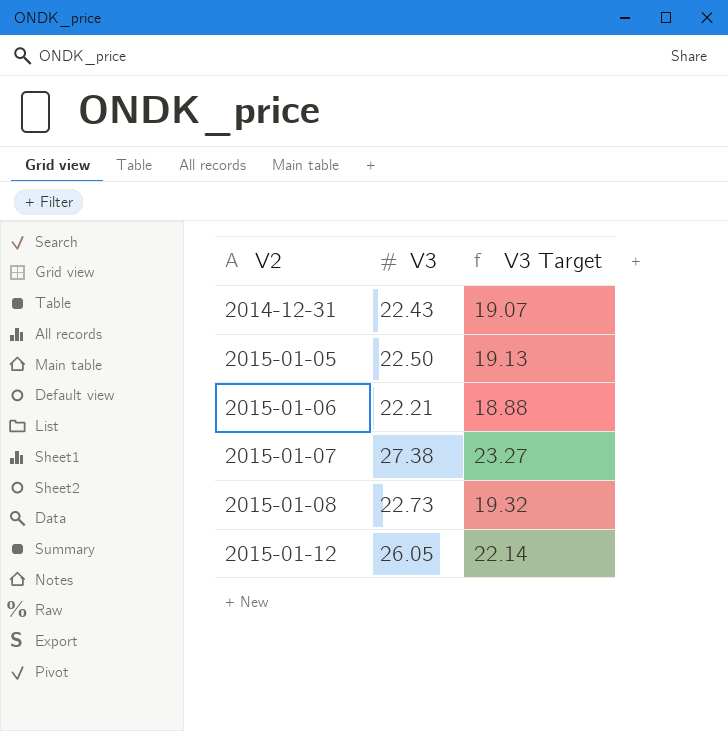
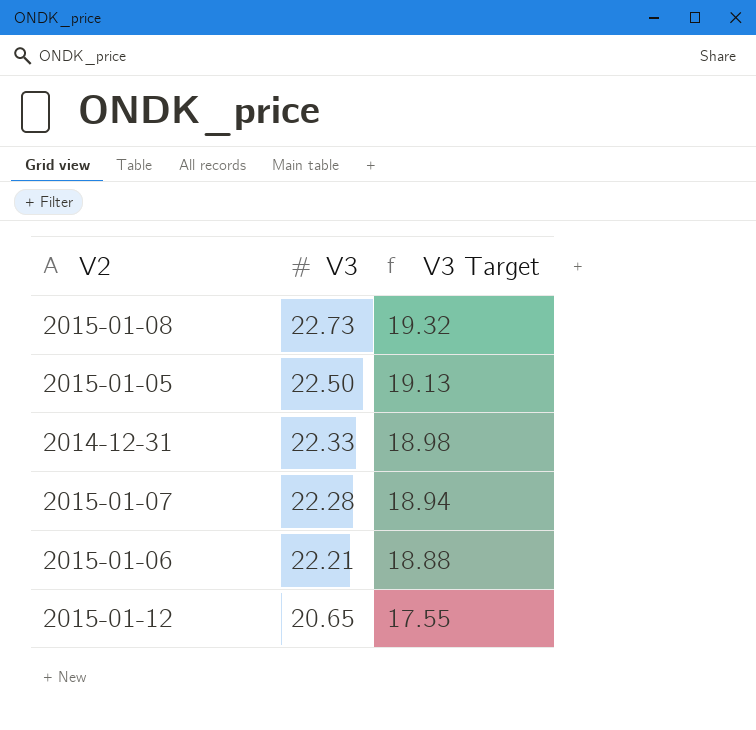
row order: V2 ascending -> V3 descending
2014-12-31 | V3: 22.43 -> 22.33
2014-12-31 | V3 Target: 19.07 -> 18.98
2015-01-07 | V3: 27.38 -> 22.28
2015-01-07 | V3 Target: 23.27 -> 18.94
2015-01-12 | V3: 26.05 -> 20.65
2015-01-12 | V3 Target: 22.14 -> 17.55

